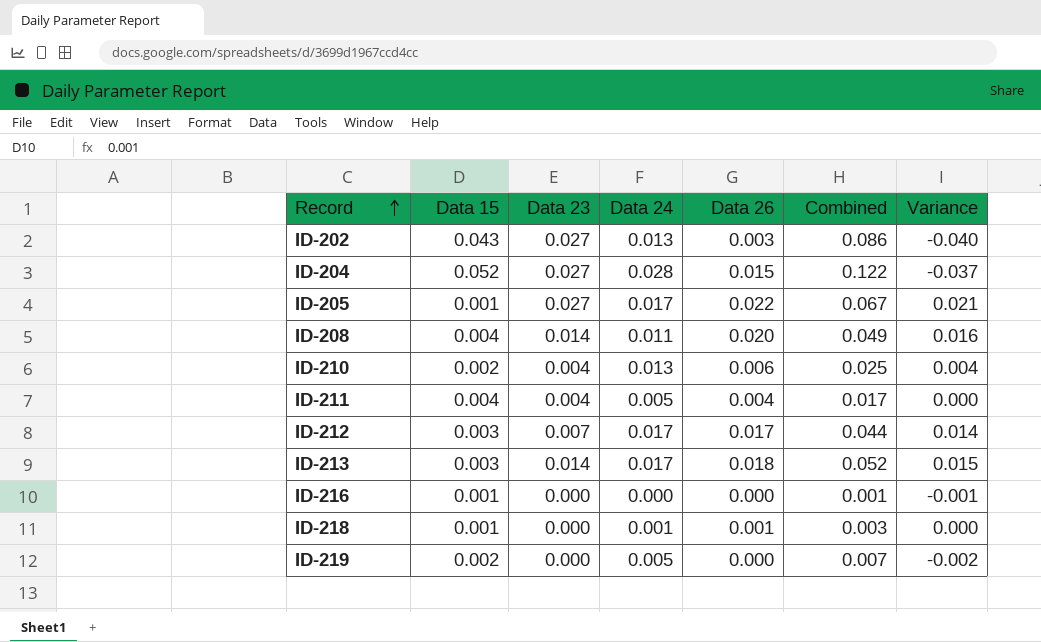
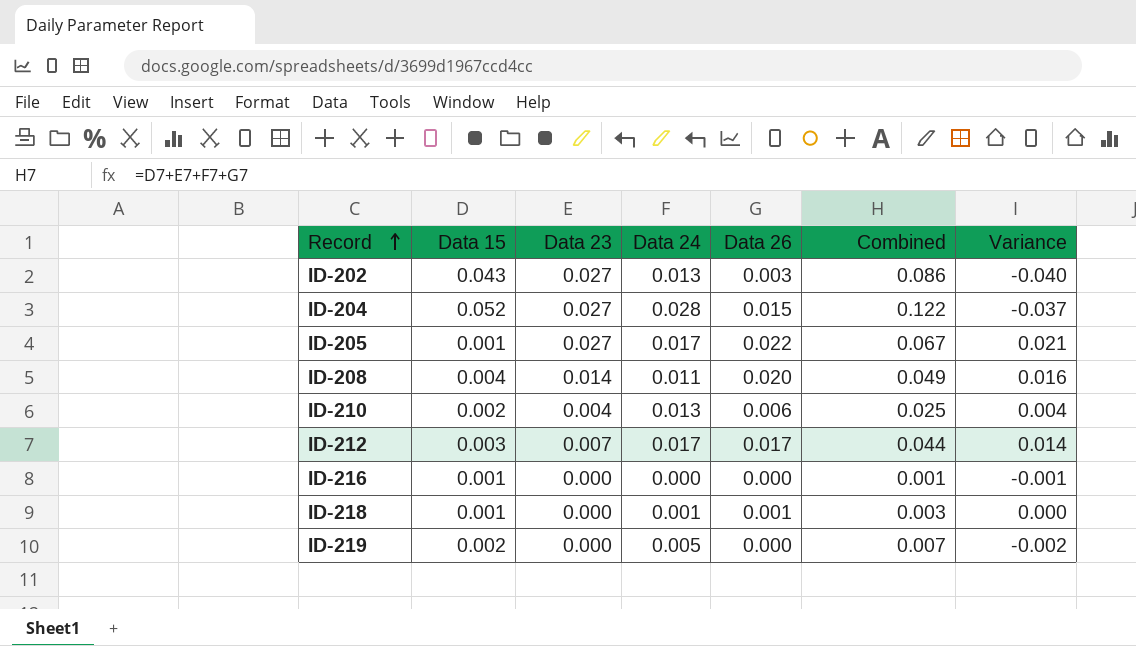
row ID-211: 0.004 | 0.004 | 0.005 | 0.004 | 0.017 | 0.000 -> none
row ID-213: 0.003 | 0.014 | 0.017 | 0.018 | 0.052 | 0.015 -> none

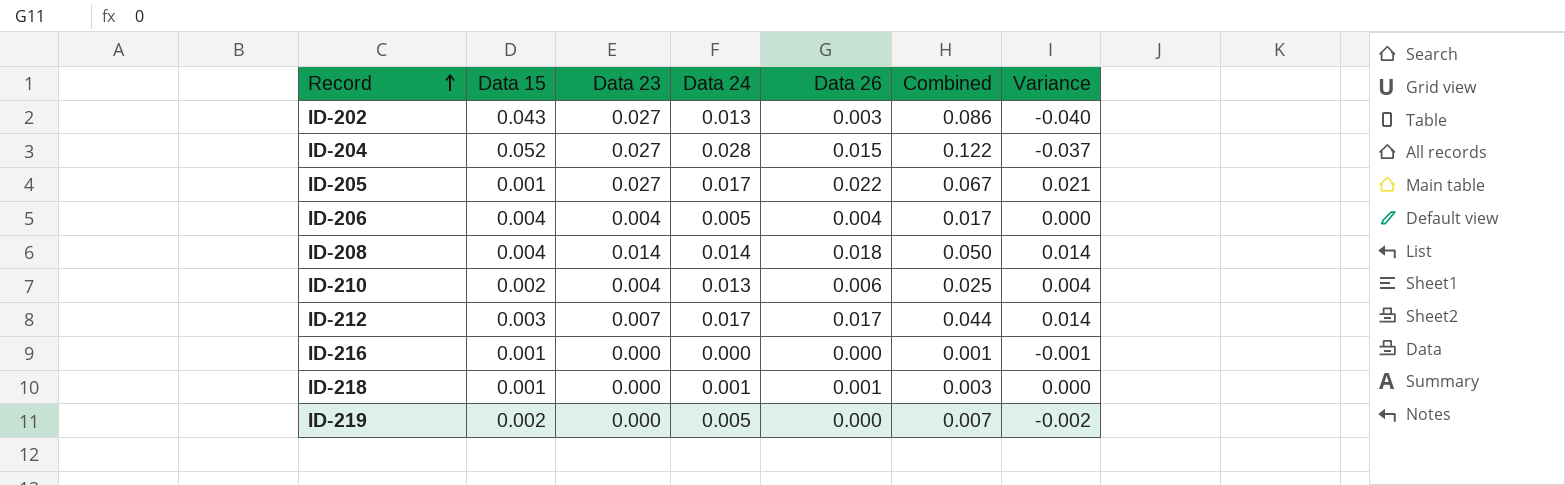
row ID-206: none -> 0.004 | 0.004 | 0.005 | 0.004 | 0.017 | 0.000
ID-208 | Data 24: 0.011 -> 0.014
ID-208 | Data 26: 0.020 -> 0.018
ID-208 | Combined: 0.049 -> 0.050
ID-208 | Variance: 0.016 -> 0.014

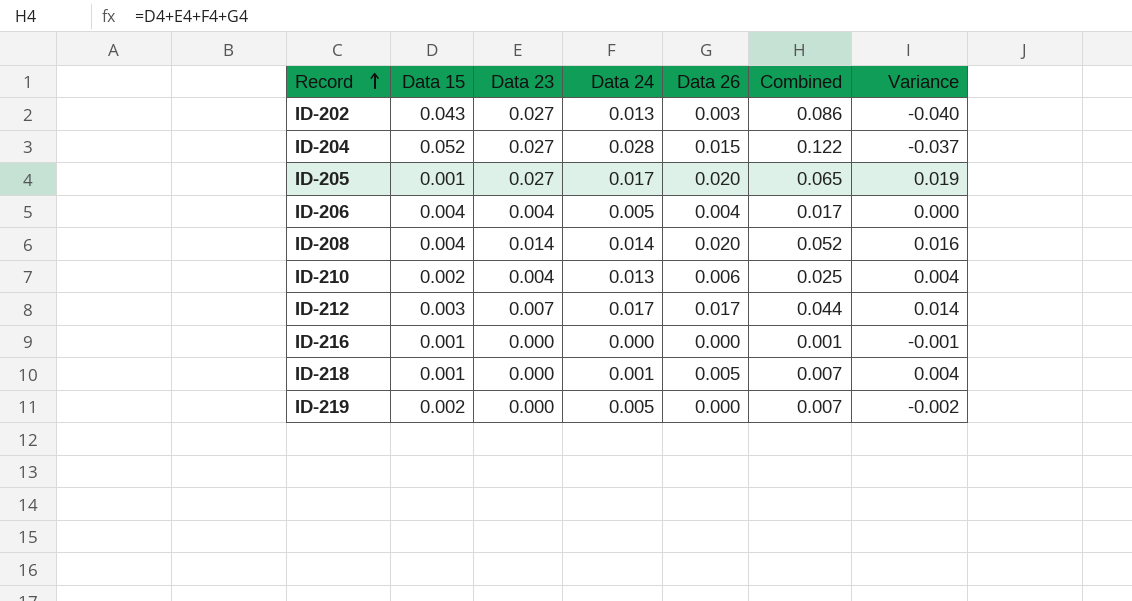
ID-205 | Data 26: 0.022 -> 0.020
ID-205 | Combined: 0.067 -> 0.065
ID-205 | Variance: 0.021 -> 0.019
ID-208 | Data 26: 0.018 -> 0.020
ID-208 | Combined: 0.050 -> 0.052
ID-208 | Variance: 0.014 -> 0.016
ID-218 | Data 26: 0.001 -> 0.005
ID-218 | Combined: 0.003 -> 0.007
ID-218 | Variance: 0.000 -> 0.004

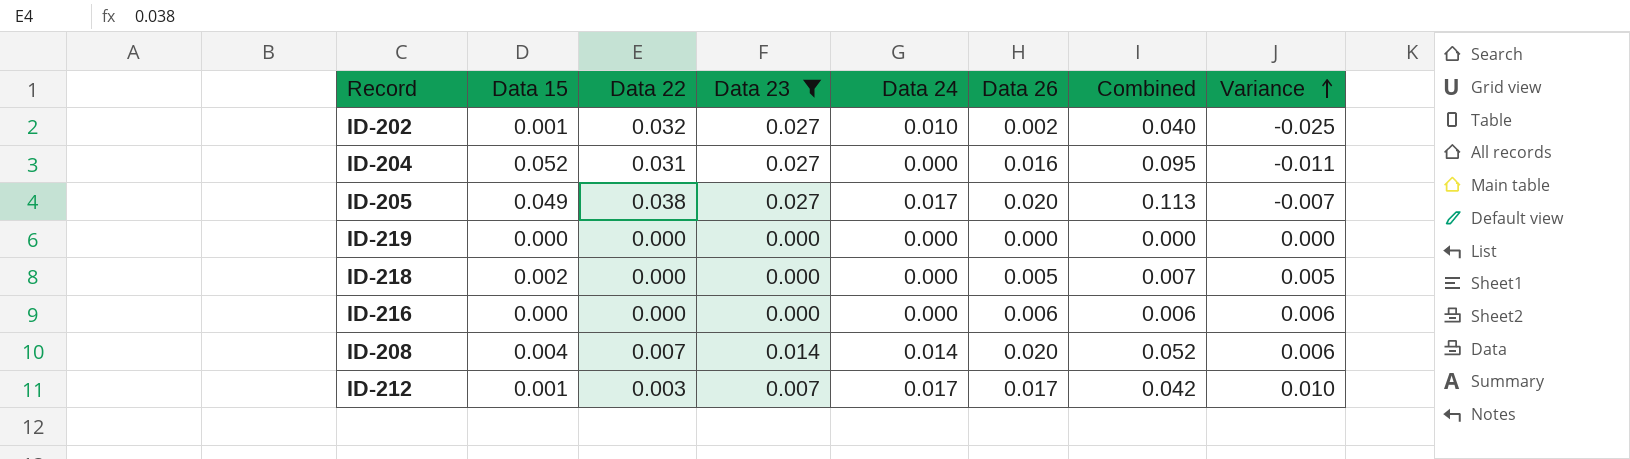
filter: none -> Data 23 != 0.004
row order: Record ascending -> Variance ascending
column Data 22 | position: none -> 3
column Variance | formula: [Data 26] - [Data 15] -> [Data 26] - [Data 23]
ID-202 | Data 15: 0.043 -> 0.001
ID-202 | Data 24: 0.013 -> 0.010
ID-202 | Data 26: 0.003 -> 0.002
ID-202 | Combined: 0.086 -> 0.040
ID-204 | Data 24: 0.028 -> 0.000
ID-204 | Data 26: 0.015 -> 0.016
ID-204 | Combined: 0.122 -> 0.095
ID-205 | Data 15: 0.001 -> 0.049
ID-205 | Combined: 0.065 -> 0.113
ID-219 | Data 15: 0.002 -> 0.000
ID-219 | Data 24: 0.005 -> 0.000
ID-219 | Combined: 0.007 -> 0.000
ID-218 | Data 15: 0.001 -> 0.002
ID-218 | Data 24: 0.001 -> 0.000
ID-216 | Data 15: 0.001 -> 0.000
ID-216 | Data 26: 0.000 -> 0.006
ID-216 | Combined: 0.001 -> 0.006
ID-212 | Data 15: 0.003 -> 0.001
ID-212 | Combined: 0.044 -> 0.042

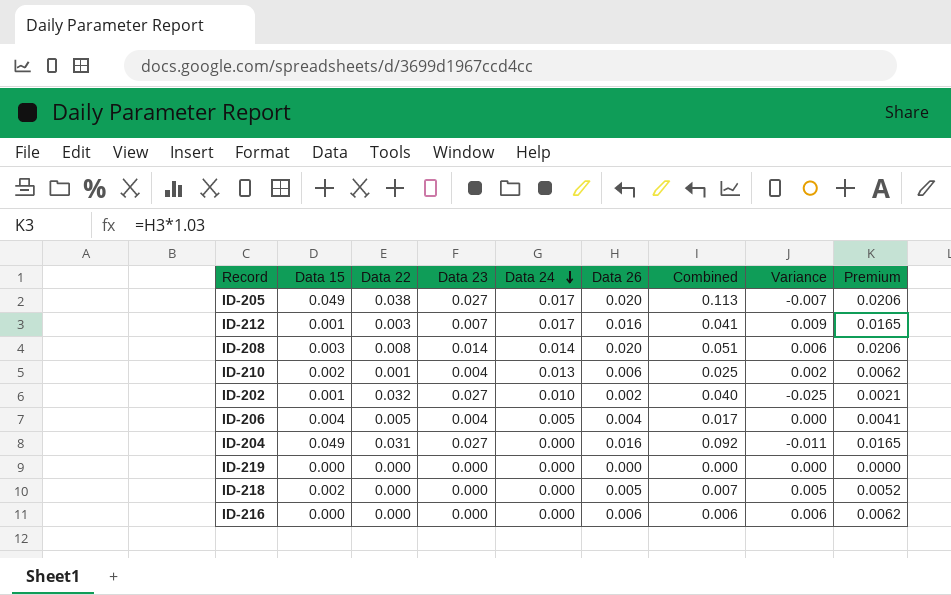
filter: Data 23 != 0.004 -> none
row order: Variance ascending -> Data 24 descending
column Premium | formula: none -> [Data 26] * 1.03
ID-212 | Data 26: 0.017 -> 0.016
ID-212 | Combined: 0.042 -> 0.041
ID-212 | Variance: 0.010 -> 0.009
ID-208 | Data 15: 0.004 -> 0.003
ID-208 | Data 22: 0.007 -> 0.008
ID-208 | Combined: 0.052 -> 0.051
ID-204 | Data 15: 0.052 -> 0.049
ID-204 | Combined: 0.095 -> 0.092

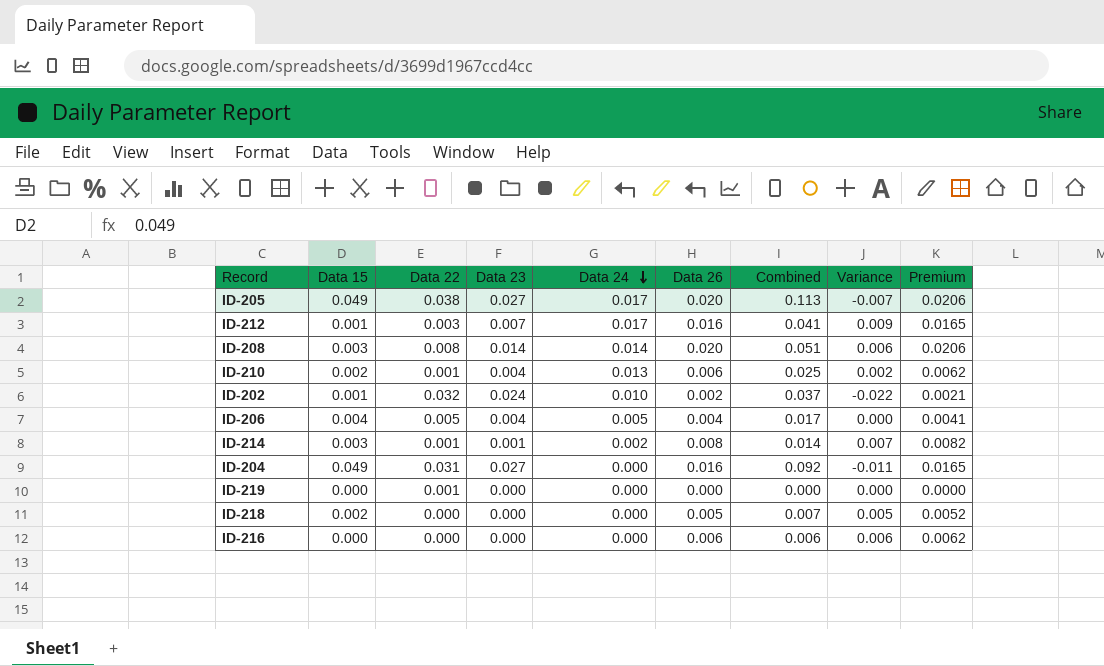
ID-202 | Data 23: 0.027 -> 0.024
ID-202 | Combined: 0.040 -> 0.037
ID-202 | Variance: -0.025 -> -0.022
row ID-214: none -> 0.003 | 0.001 | 0.001 | 0.002 | 0.008 | 0.014 | 0.007 | 0.0082
ID-219 | Data 22: 0.000 -> 0.001

